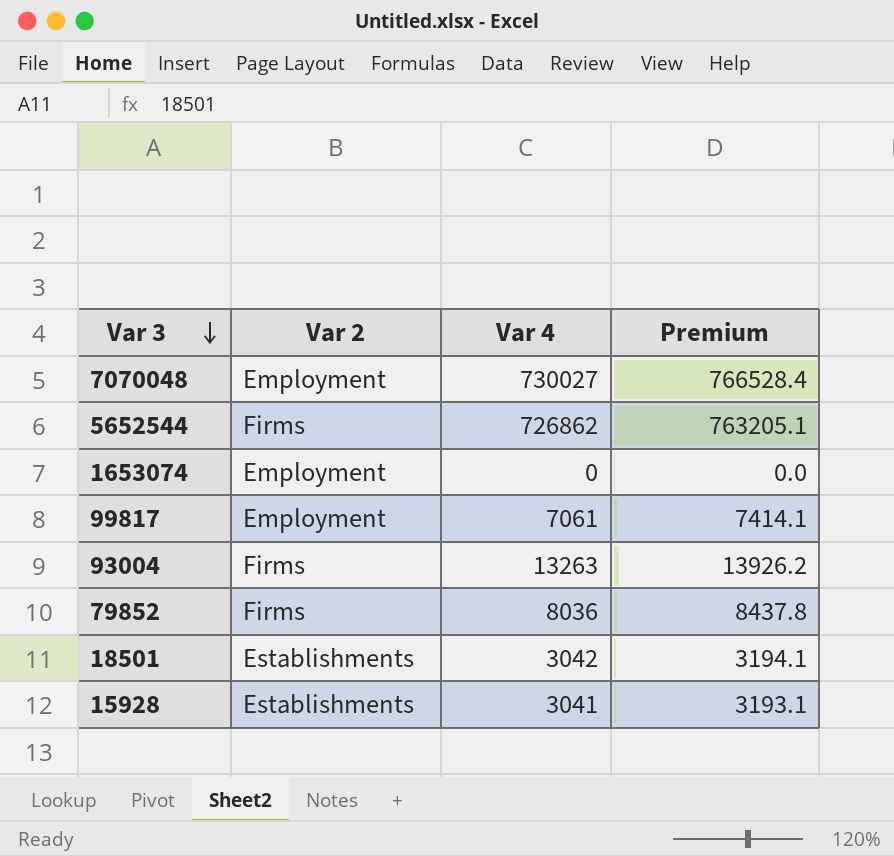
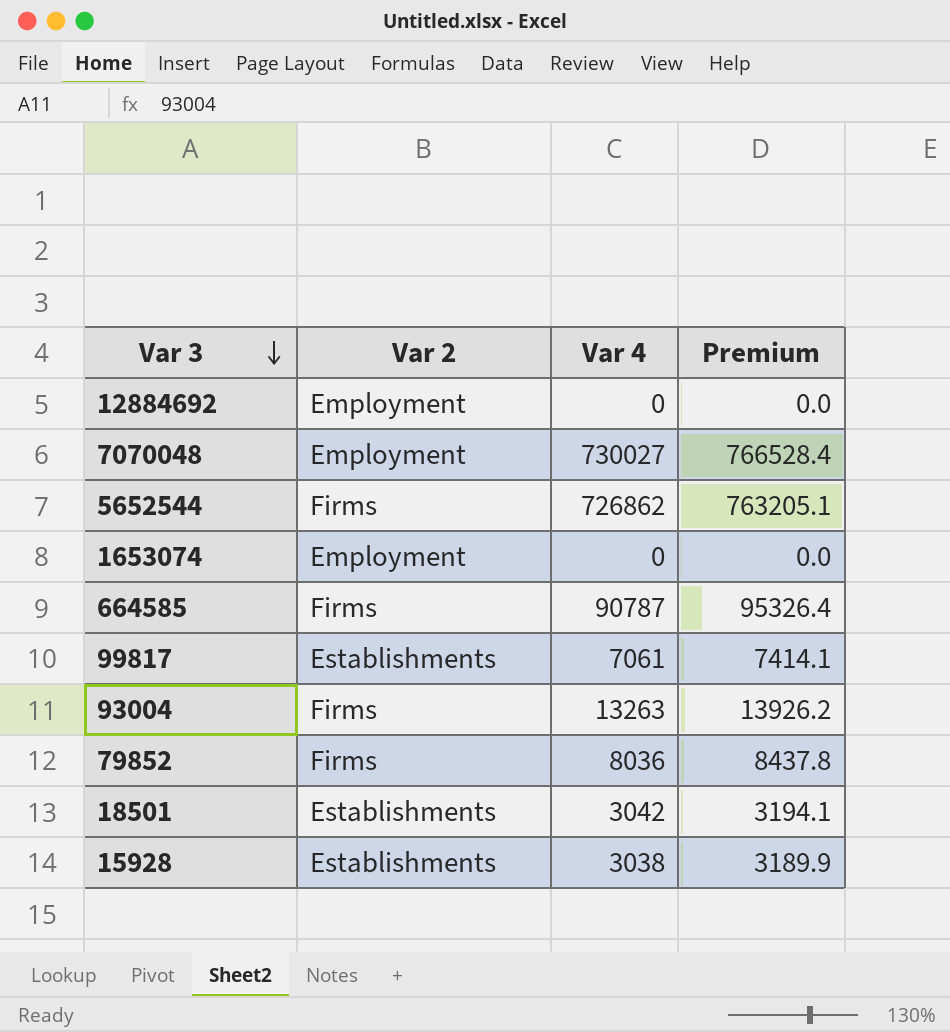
row 12884692: none -> Employment | 0 | 0.0
row 664585: none -> Firms | 90787 | 95326.4
99817 | Var 2: Employment -> Establishments
15928 | Var 4: 3041 -> 3038
15928 | Premium: 3193.1 -> 3189.9

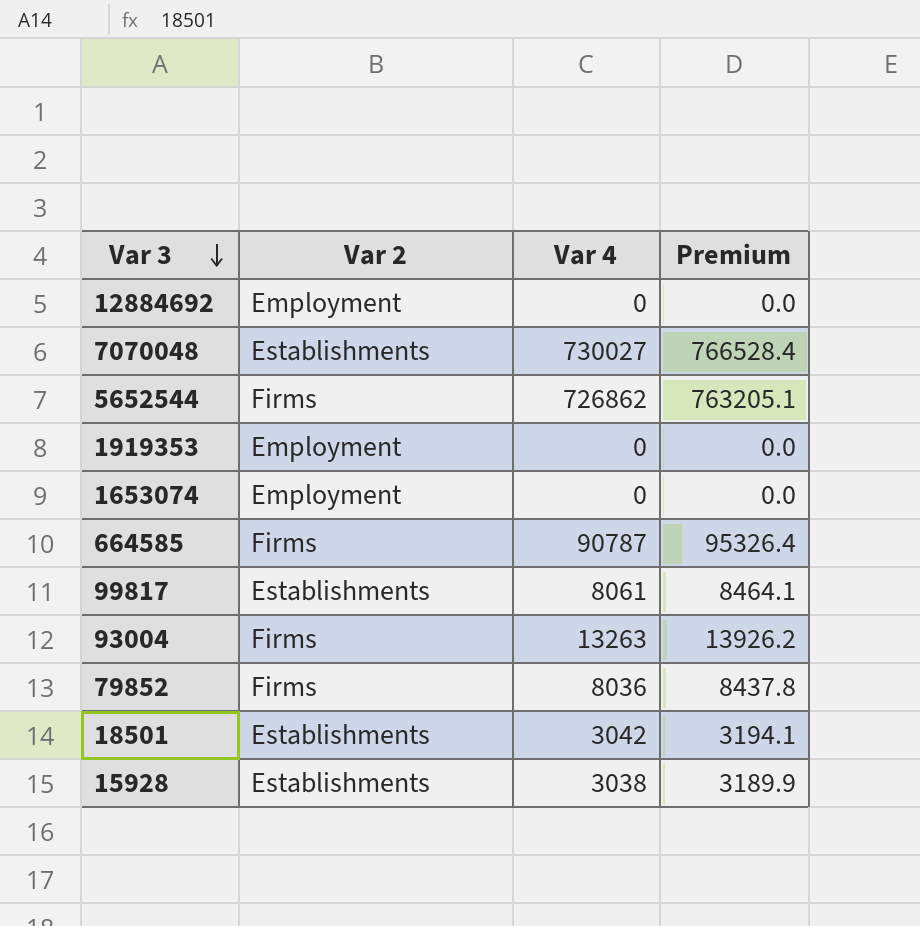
7070048 | Var 2: Employment -> Establishments
row 1919353: none -> Employment | 0 | 0.0
99817 | Var 4: 7061 -> 8061
99817 | Premium: 7414.1 -> 8464.1

